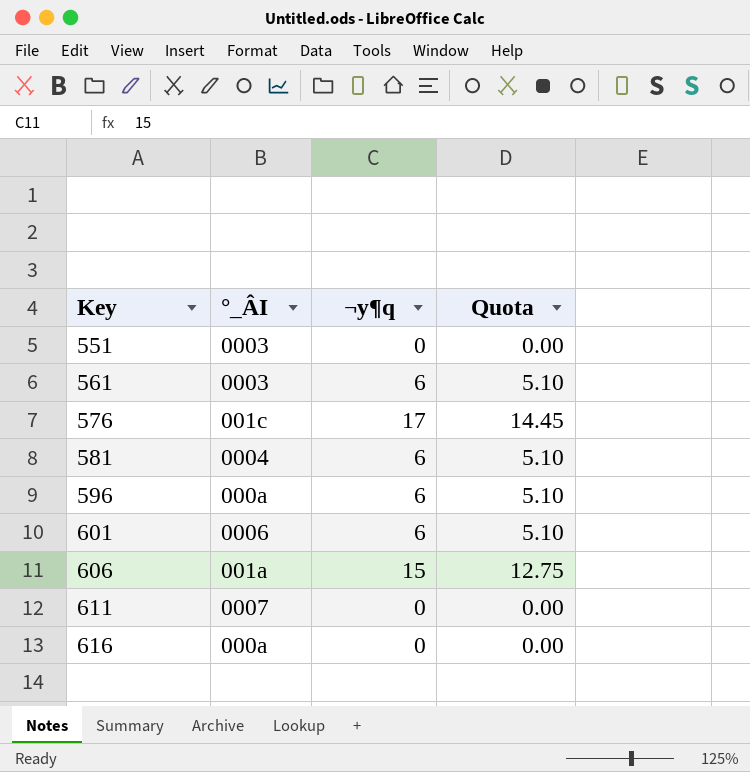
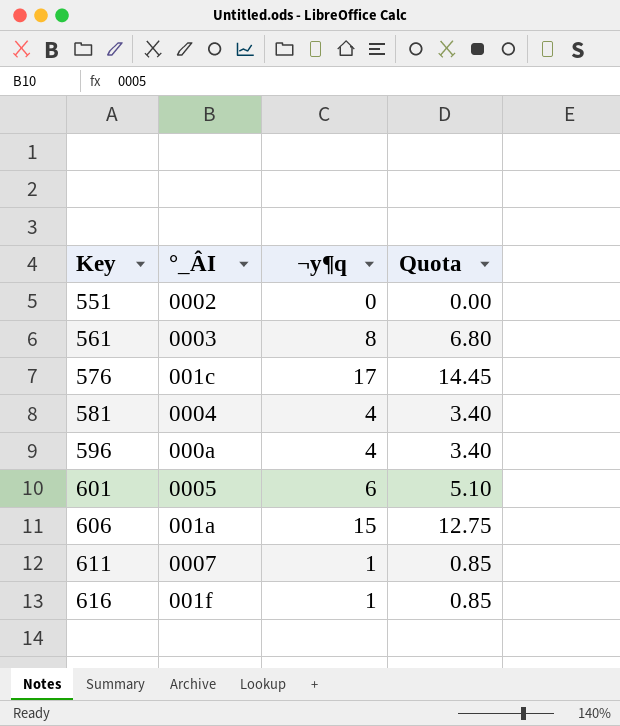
551 | °_ÂI: 0003 -> 0002
561 | ¬y¶q: 6 -> 8
561 | Quota: 5.10 -> 6.80
581 | ¬y¶q: 6 -> 4
581 | Quota: 5.10 -> 3.40
596 | ¬y¶q: 6 -> 4
596 | Quota: 5.10 -> 3.40
601 | °_ÂI: 0006 -> 0005
611 | ¬y¶q: 0 -> 1
611 | Quota: 0.00 -> 0.85
616 | °_ÂI: 000a -> 001f
616 | ¬y¶q: 0 -> 1
616 | Quota: 0.00 -> 0.85

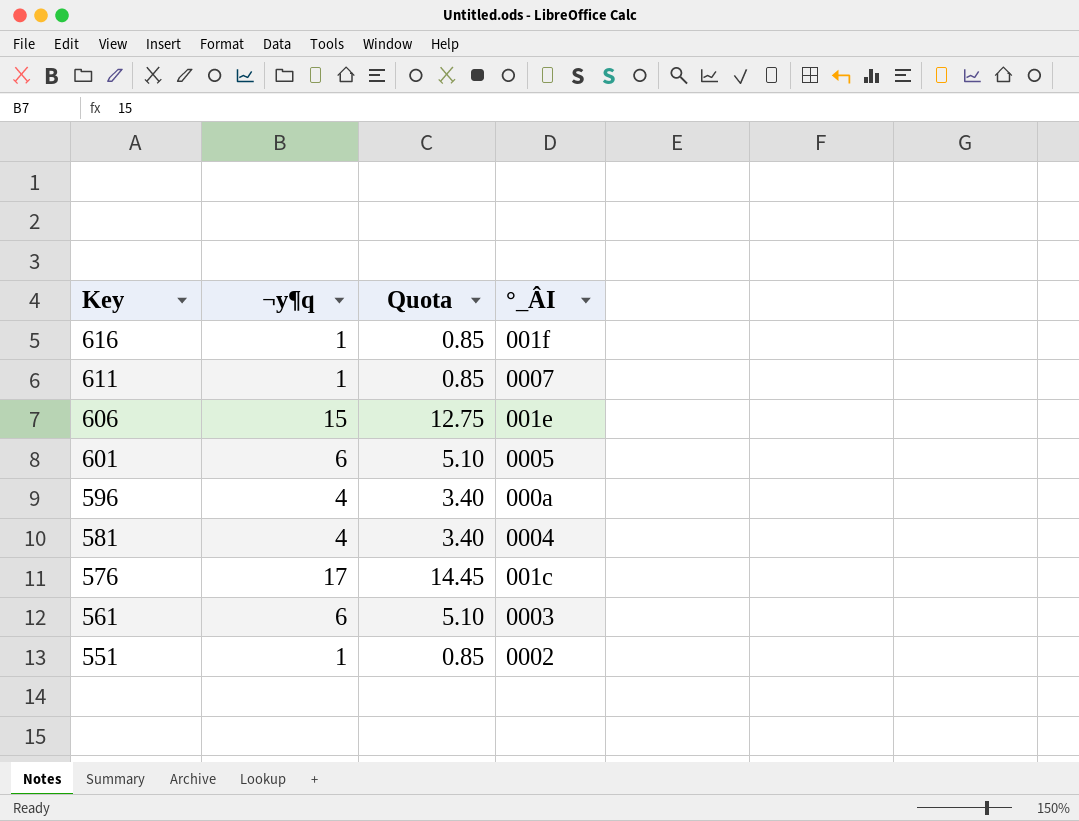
row order: Key ascending -> Key descending
column °_ÂI | position: 2 -> 4
606 | °_ÂI: 001a -> 001e
561 | ¬y¶q: 8 -> 6
561 | Quota: 6.80 -> 5.10
551 | ¬y¶q: 0 -> 1
551 | Quota: 0.00 -> 0.85

